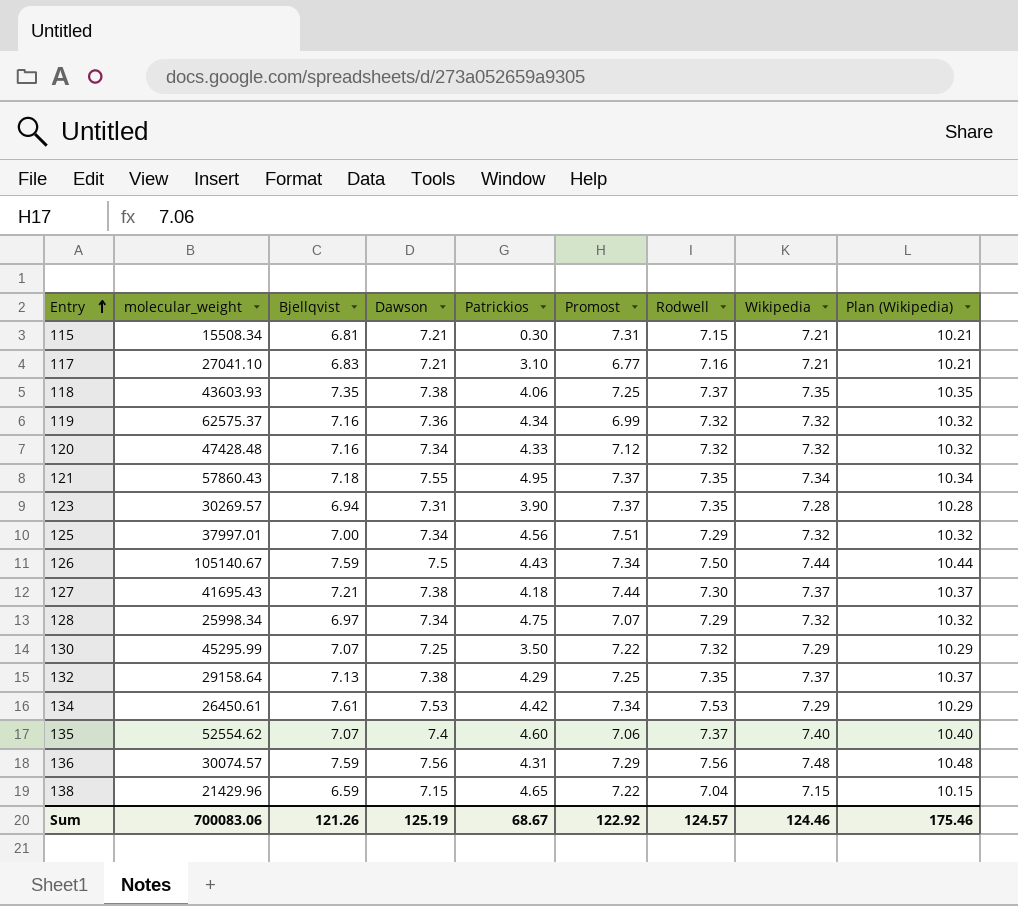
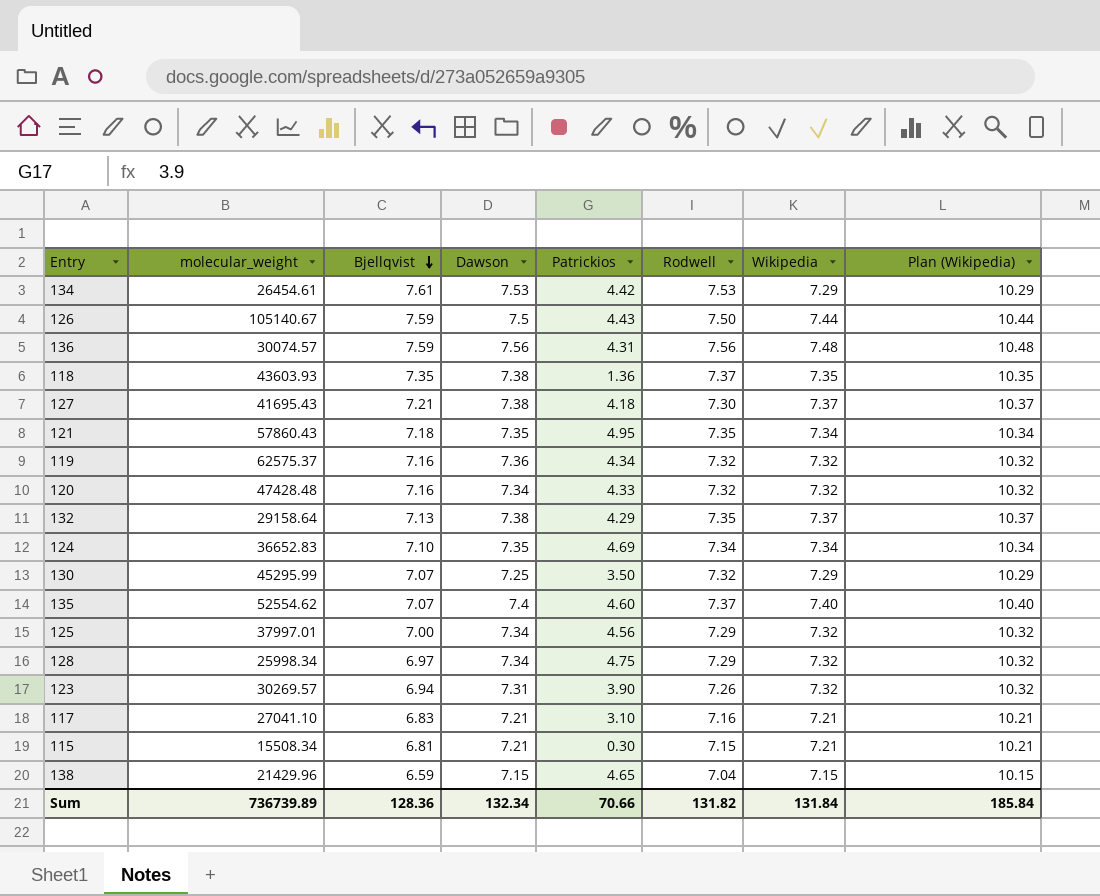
row order: Entry ascending -> Bjellqvist descending
column Promost | position: 6 -> none
134 | molecular_weight: 26450.61 -> 26454.61
118 | Patrickios: 4.06 -> 1.36
121 | Dawson: 7.55 -> 7.35
row 124: none -> 36652.83 | 7.10 | 7.35 | 4.69 | 7.34 | 7.34 | 10.34
123 | Rodwell: 7.35 -> 7.26
123 | Wikipedia: 7.28 -> 7.32
123 | Plan (Wikipedia): 10.28 -> 10.32
Sum | molecular_weight: 700083.06 -> 736739.89
Sum | Bjellqvist: 121.26 -> 128.36
Sum | Dawson: 125.19 -> 132.34
Sum | Patrickios: 68.67 -> 70.66
Sum | Rodwell: 124.57 -> 131.82
Sum | Wikipedia: 124.46 -> 131.84
Sum | Plan (Wikipedia): 175.46 -> 185.84

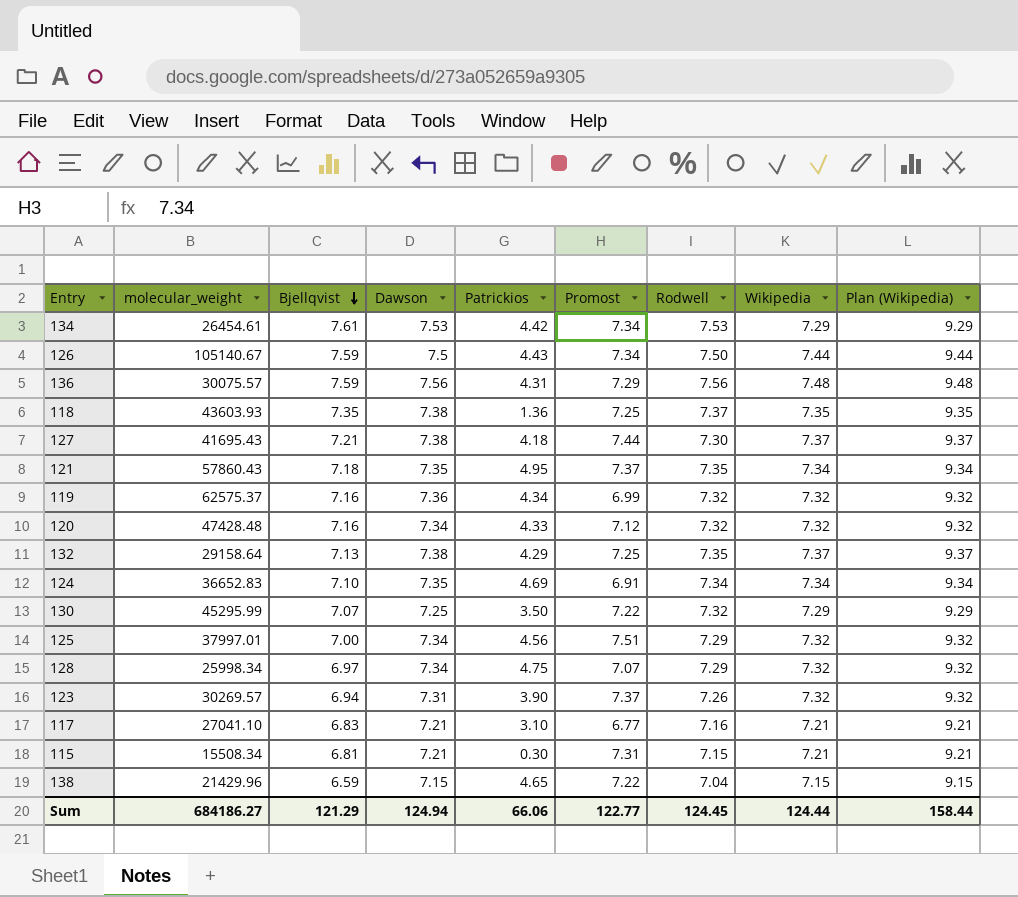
column Promost | position: none -> 6
column Plan (Wikipedia) | formula: [Wikipedia] + 3 -> [Wikipedia] + 2
row 135: 52554.62 | 7.07 | 7.4 | 4.60 | 7.37 | 7.40 | 10.40 -> none
136 | molecular_weight: 30074.57 -> 30075.57
Sum | molecular_weight: 736739.89 -> 684186.27
Sum | Bjellqvist: 128.36 -> 121.29
Sum | Dawson: 132.34 -> 124.94
Sum | Patrickios: 70.66 -> 66.06
Sum | Rodwell: 131.82 -> 124.45
Sum | Wikipedia: 131.84 -> 124.44
Sum | Plan (Wikipedia): 185.84 -> 158.44

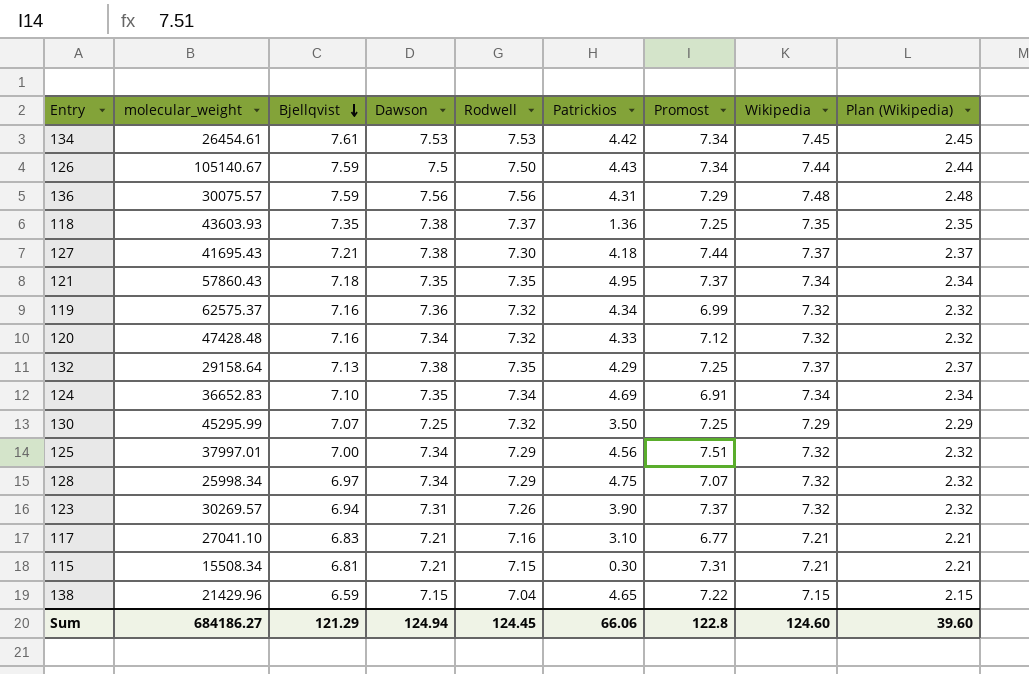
column Rodwell | position: 7 -> 5
column Plan (Wikipedia) | formula: [Wikipedia] + 2 -> [Wikipedia] - 5
134 | Wikipedia: 7.29 -> 7.45
130 | Promost: 7.22 -> 7.25
Sum | Promost: 122.77 -> 122.8
Sum | Wikipedia: 124.44 -> 124.60
Sum | Plan (Wikipedia): 158.44 -> 39.60

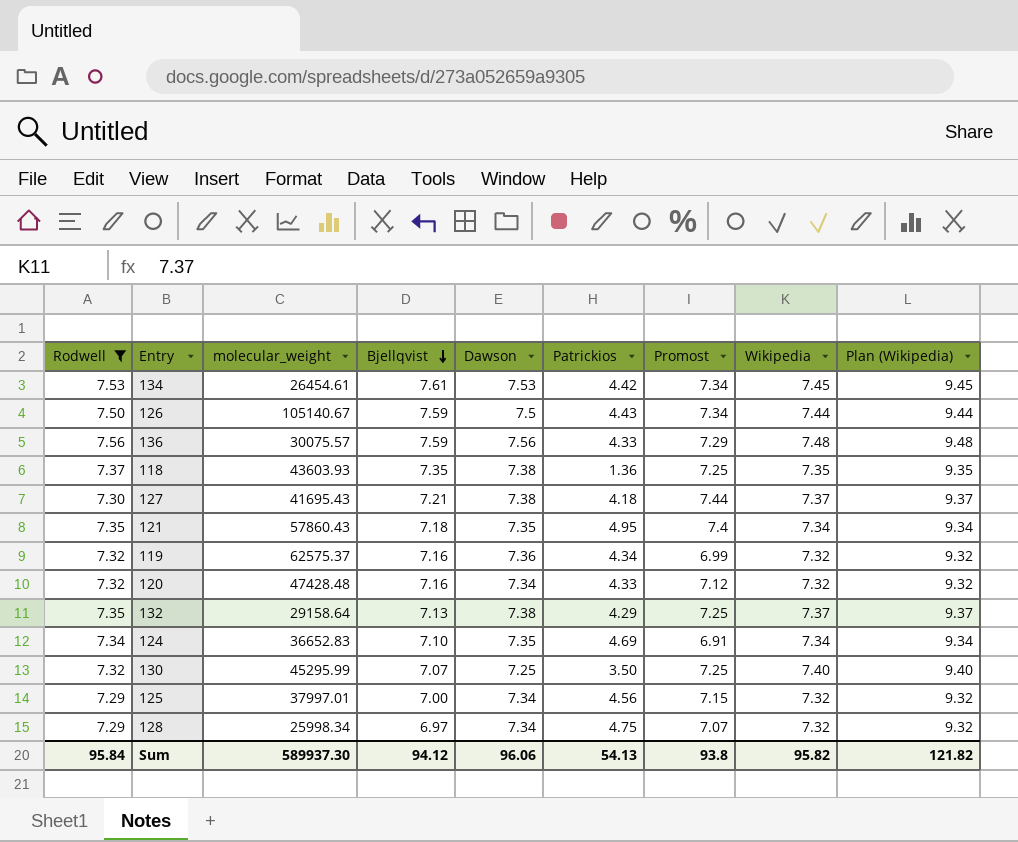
filter: none -> Rodwell >= 7.29
column Rodwell | position: 5 -> 1
column Plan (Wikipedia) | formula: [Wikipedia] - 5 -> [Wikipedia] + 2
136 | Patrickios: 4.31 -> 4.33
121 | Promost: 7.37 -> 7.4
130 | Wikipedia: 7.29 -> 7.40
125 | Promost: 7.51 -> 7.15
Sum | Rodwell: 124.45 -> 95.84
Sum | molecular_weight: 684186.27 -> 589937.30
Sum | Bjellqvist: 121.29 -> 94.12
Sum | Dawson: 124.94 -> 96.06
Sum | Patrickios: 66.06 -> 54.13
Sum | Promost: 122.8 -> 93.8
Sum | Wikipedia: 124.60 -> 95.82
Sum | Plan (Wikipedia): 39.60 -> 121.82

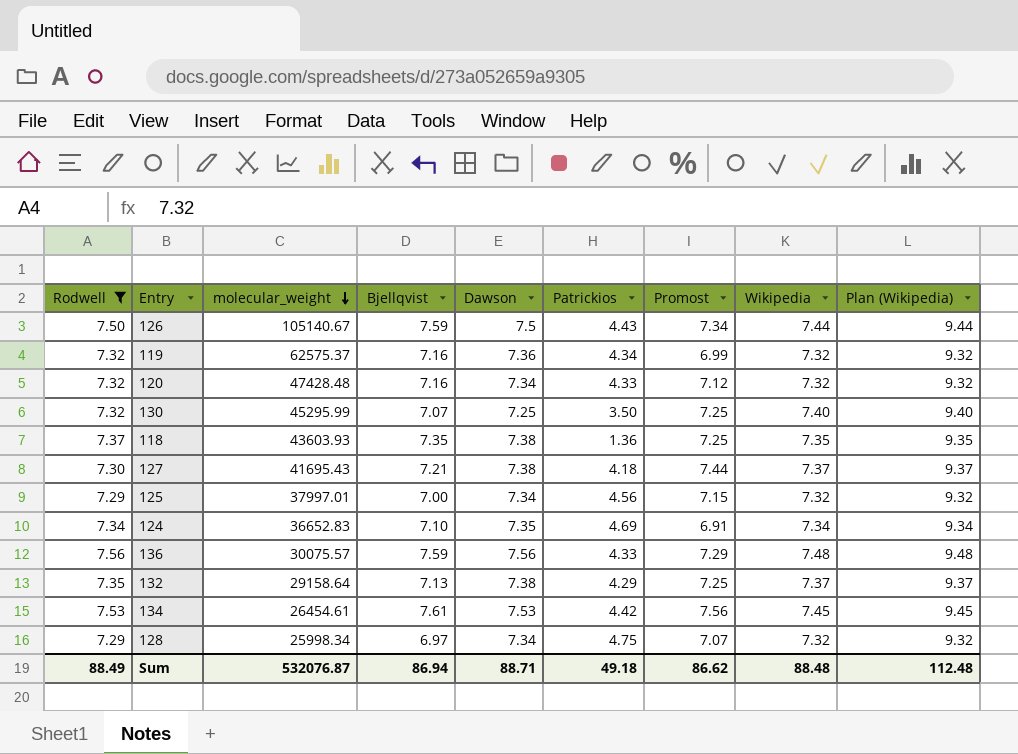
row order: Bjellqvist descending -> molecular_weight descending
row 121: 7.35 | 57860.43 | 7.18 | 7.35 | 4.95 | 7.4 | 7.34 | 9.34 -> none
134 | Promost: 7.34 -> 7.56
Sum | Rodwell: 95.84 -> 88.49
Sum | molecular_weight: 589937.30 -> 532076.87
Sum | Bjellqvist: 94.12 -> 86.94
Sum | Dawson: 96.06 -> 88.71
Sum | Patrickios: 54.13 -> 49.18
Sum | Promost: 93.8 -> 86.62
Sum | Wikipedia: 95.82 -> 88.48
Sum | Plan (Wikipedia): 121.82 -> 112.48

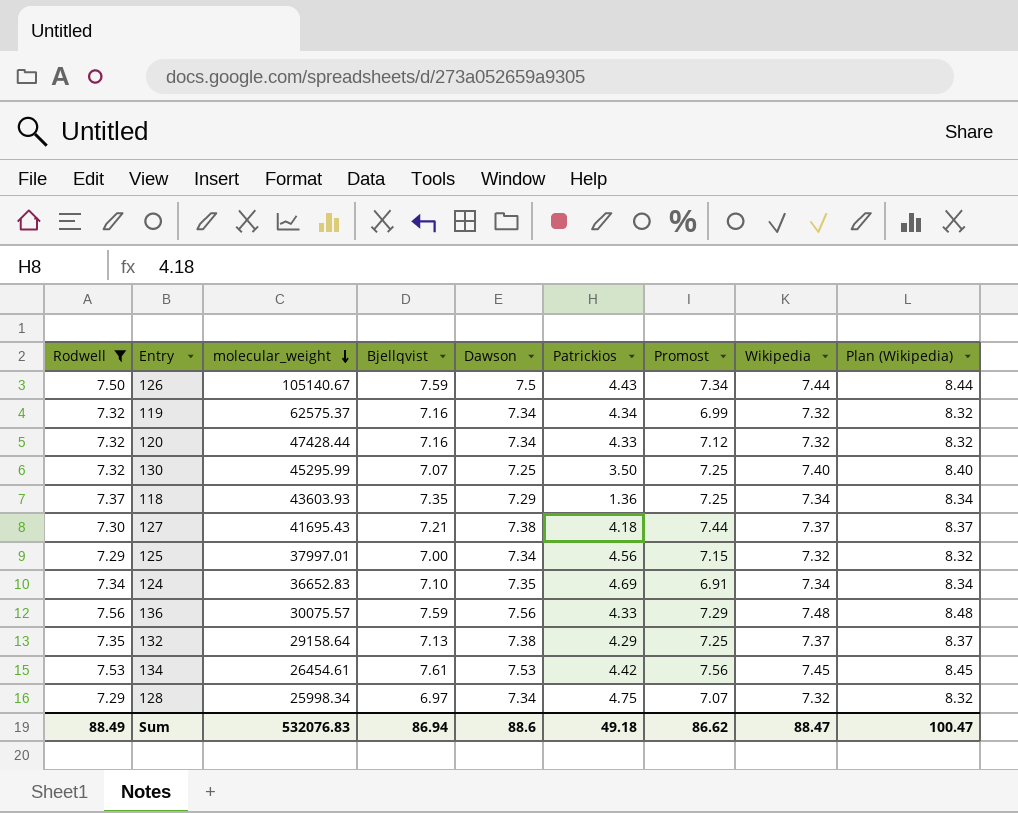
column Plan (Wikipedia) | formula: [Wikipedia] + 2 -> [Wikipedia] + 1
119 | Dawson: 7.36 -> 7.34
120 | molecular_weight: 47428.48 -> 47428.44
118 | Dawson: 7.38 -> 7.29
118 | Wikipedia: 7.35 -> 7.34
Sum | molecular_weight: 532076.87 -> 532076.83
Sum | Dawson: 88.71 -> 88.6
Sum | Wikipedia: 88.48 -> 88.47
Sum | Plan (Wikipedia): 112.48 -> 100.47

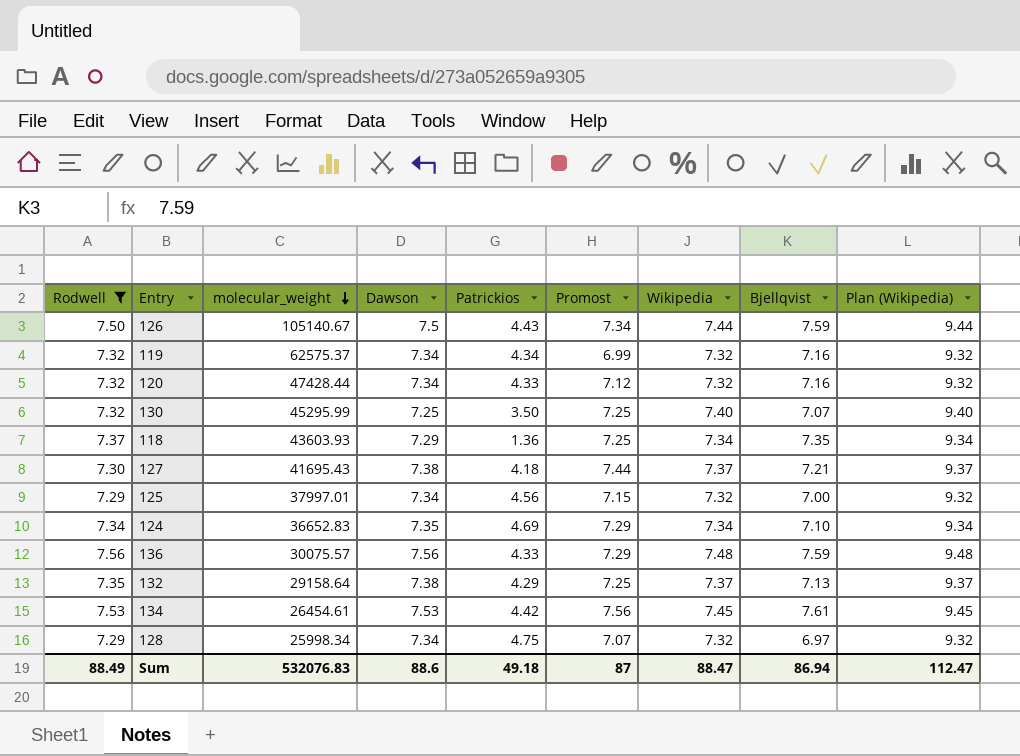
column Bjellqvist | position: 4 -> 8
column Plan (Wikipedia) | formula: [Wikipedia] + 1 -> [Wikipedia] + 2
124 | Promost: 6.91 -> 7.29
Sum | Promost: 86.62 -> 87
Sum | Plan (Wikipedia): 100.47 -> 112.47

